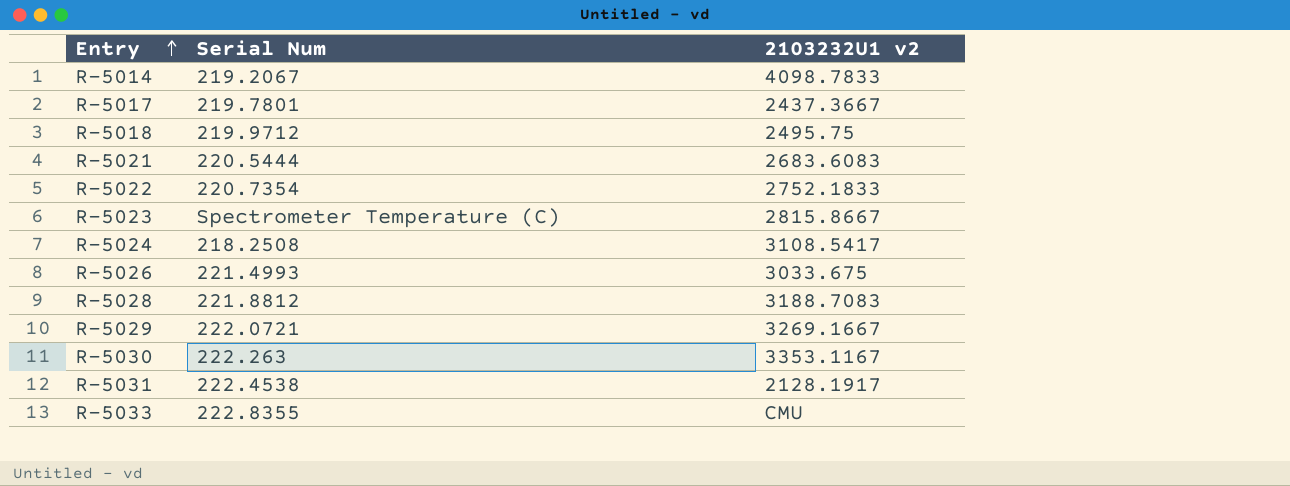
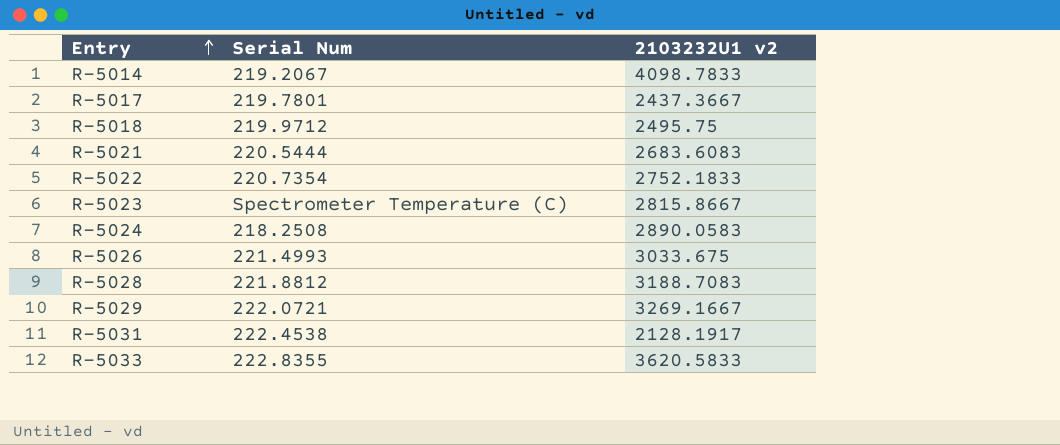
row R-5030: 222.263 | 3353.1167 -> none
R-5024 | 2103232U1 v2: 3108.5417 -> 2890.0583
R-5033 | 2103232U1 v2: CMU -> 3620.5833

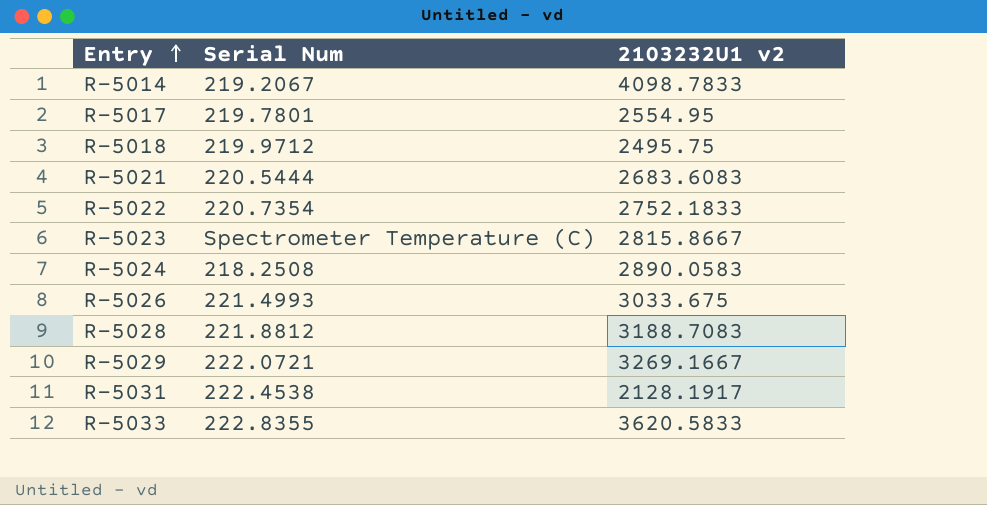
R-5017 | 2103232U1 v2: 2437.3667 -> 2554.95

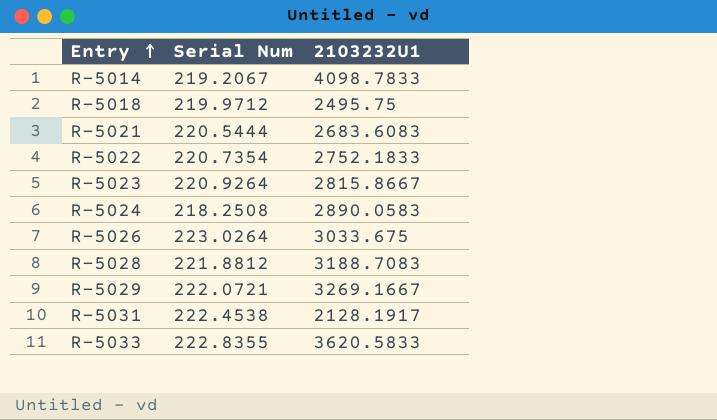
column name: 2103232U1 v2 -> 2103232U1
row R-5017: 219.7801 | 2554.95 -> none
R-5023 | Serial Num: Spectrometer Temperature (C) -> 220.9264
R-5026 | Serial Num: 221.4993 -> 223.0264

